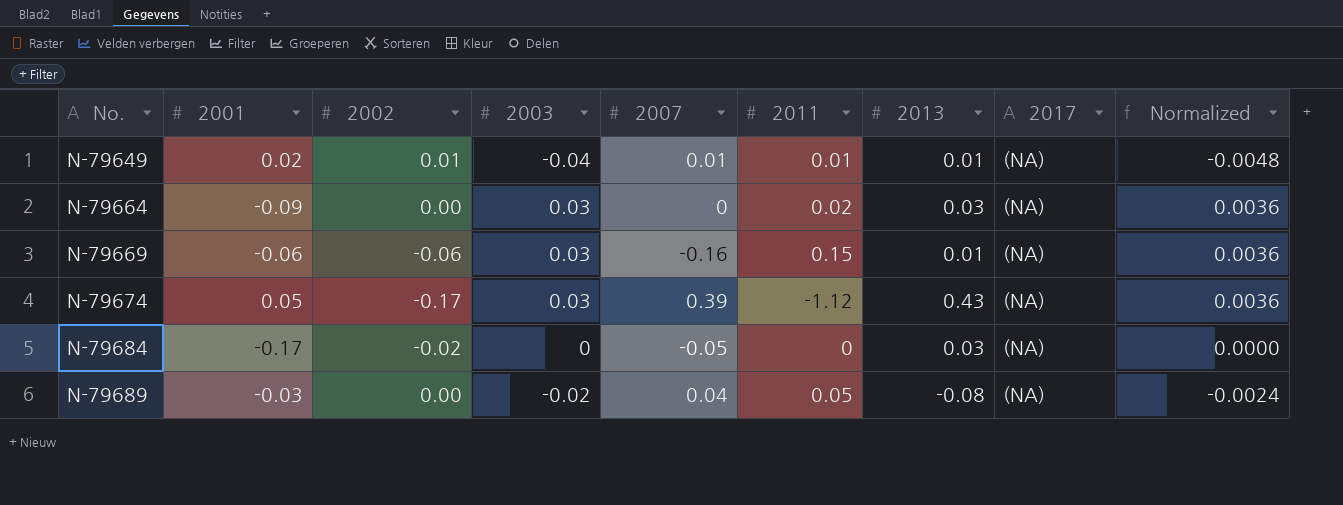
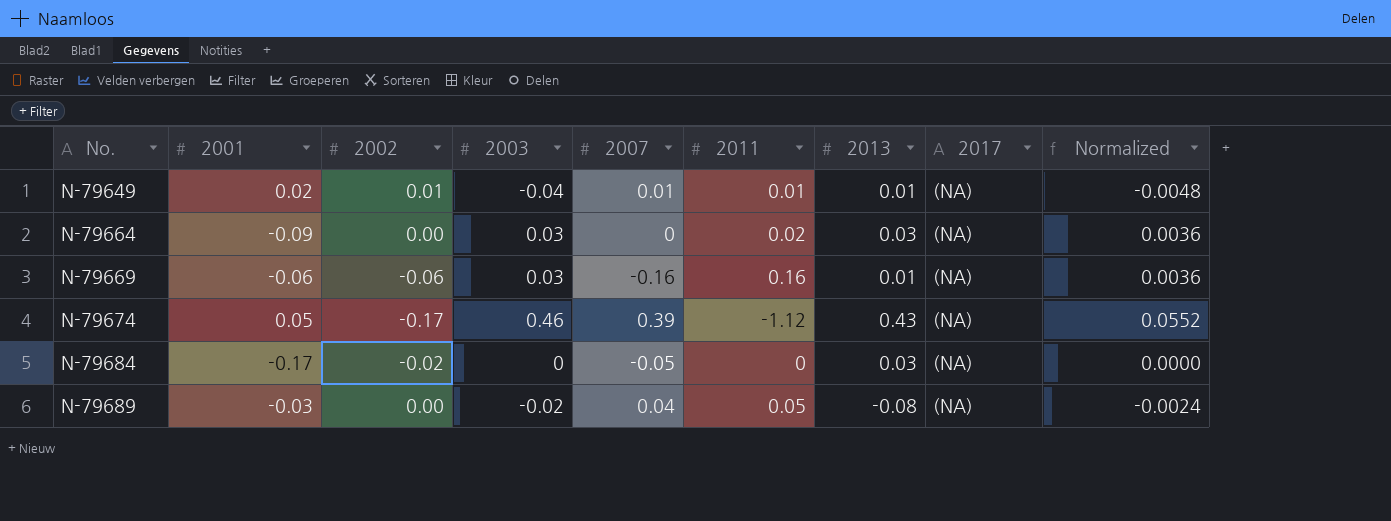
N-79669 | 2011: 0.15 -> 0.16
N-79674 | 2003: 0.03 -> 0.46
N-79674 | Normalized: 0.0036 -> 0.0552

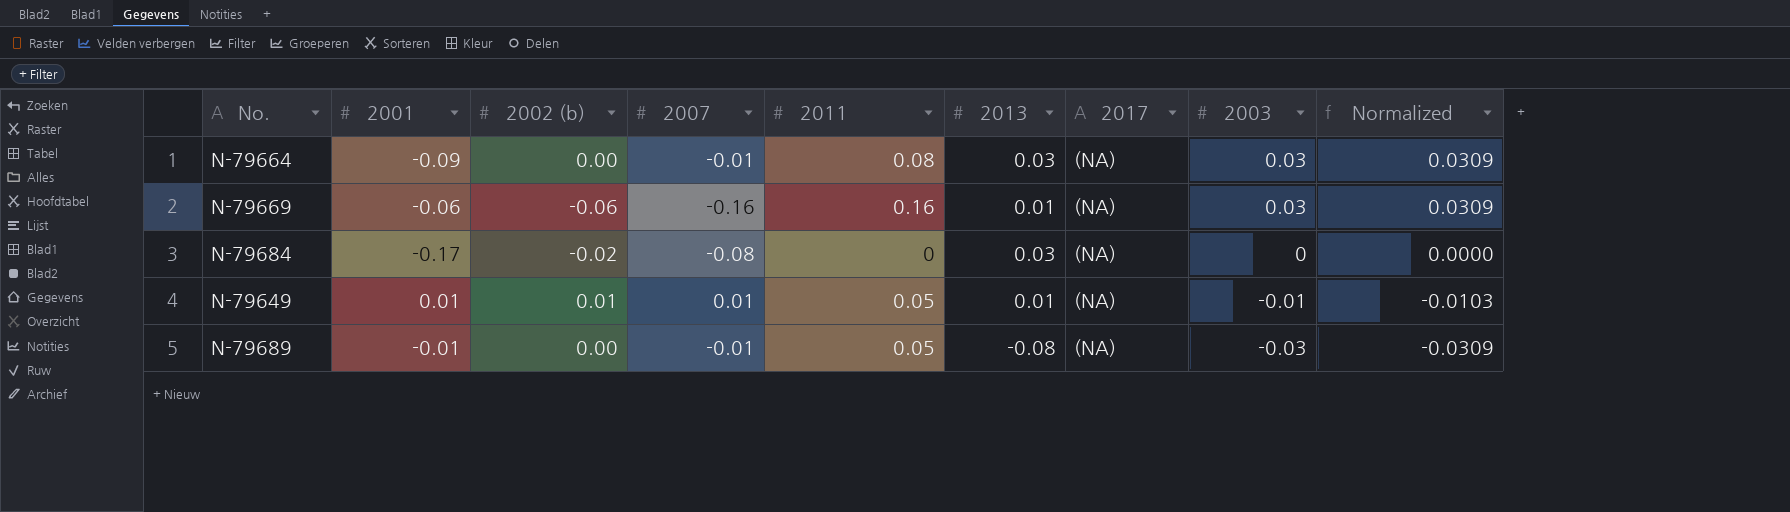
row order: No. ascending -> 2003 descending
column name: 2002 -> 2002 (b)
column 2003 | position: 4 -> 8
column Normalized | formula: [2003] * 0.12 -> [2003] * 1.03
row N-79674: 0.05 | -0.17 | 0.46 | 0.39 | -1.12 | 0.43 | (NA) | 0.0552 -> none
N-79664 | 2007: 0 -> -0.01
N-79664 | 2011: 0.02 -> 0.08
N-79684 | 2007: -0.05 -> -0.08
N-79649 | 2001: 0.02 -> 0.01
N-79649 | 2011: 0.01 -> 0.05
N-79649 | 2003: -0.04 -> -0.01
N-79689 | 2001: -0.03 -> -0.01
N-79689 | 2007: 0.04 -> -0.01
N-79689 | 2003: -0.02 -> -0.03

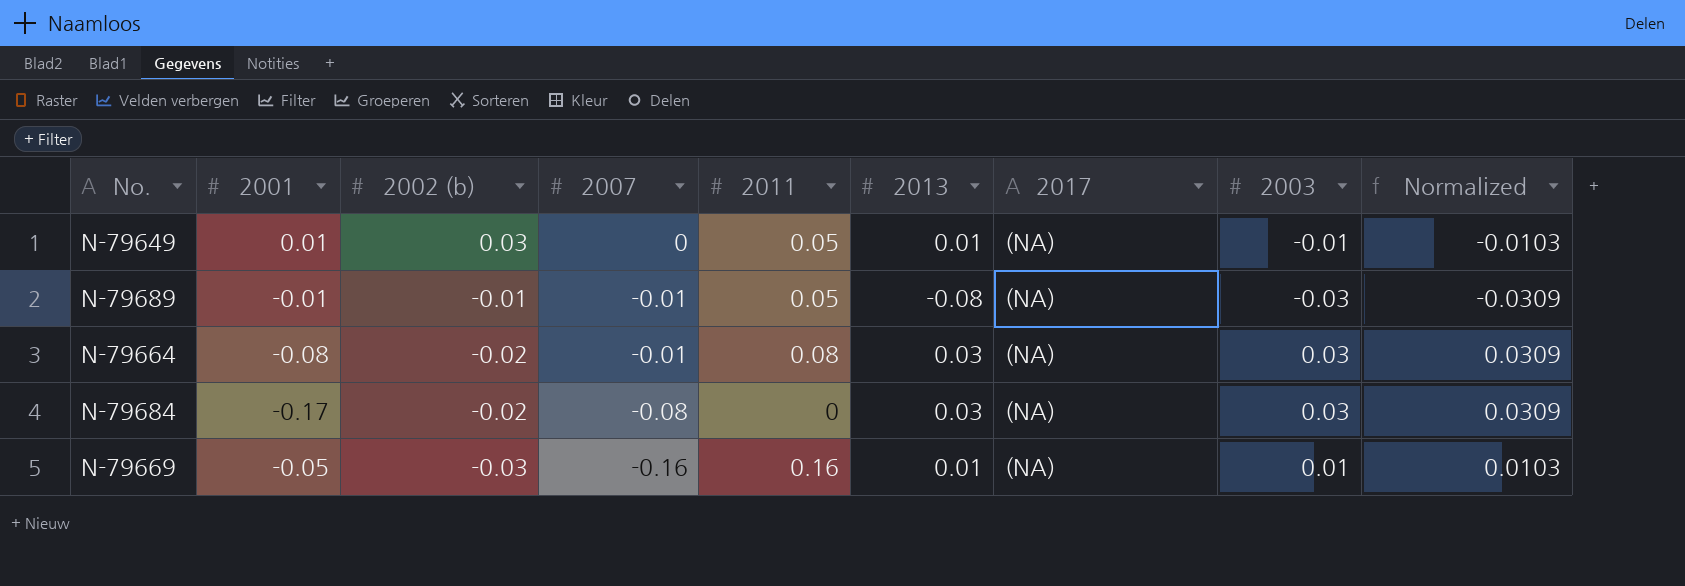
row order: 2003 descending -> 2002 (b) descending
N-79649 | 2002 (b): 0.01 -> 0.03
N-79649 | 2007: 0.01 -> 0
N-79689 | 2002 (b): 0.00 -> -0.01
N-79664 | 2001: -0.09 -> -0.08
N-79664 | 2002 (b): 0.00 -> -0.02
N-79684 | 2003: 0 -> 0.03
N-79684 | Normalized: 0.0000 -> 0.0309
N-79669 | 2001: -0.06 -> -0.05
N-79669 | 2002 (b): -0.06 -> -0.03
N-79669 | 2003: 0.03 -> 0.01
N-79669 | Normalized: 0.0309 -> 0.0103

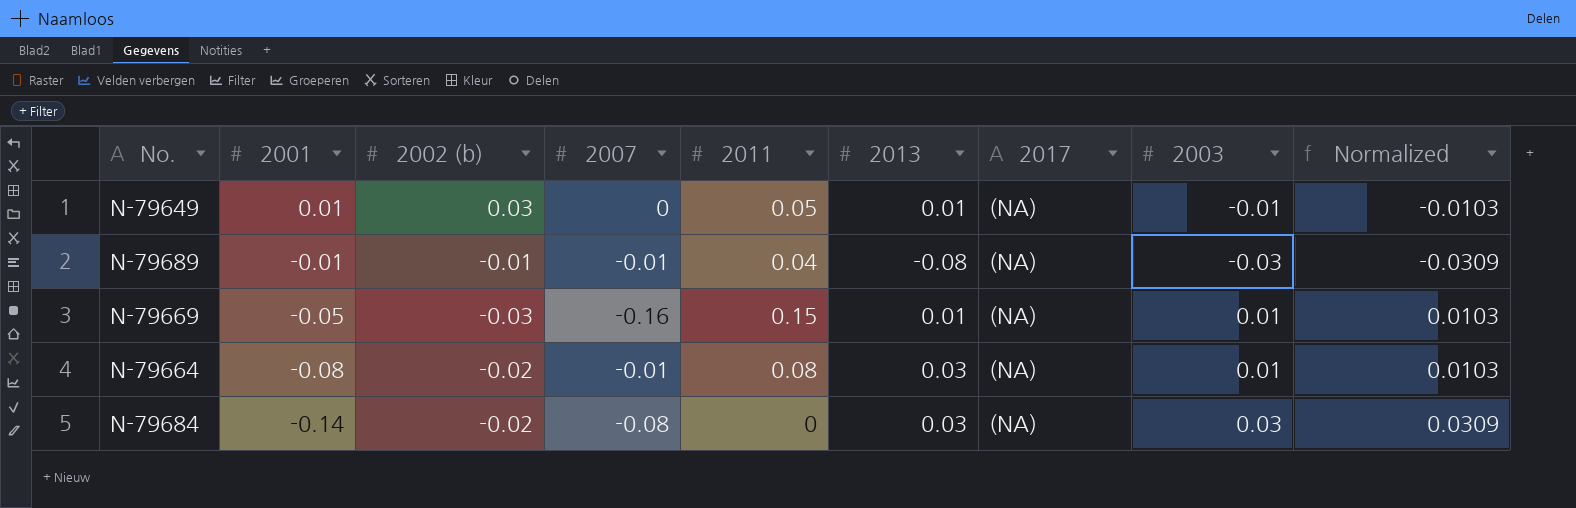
row order: 2002 (b) descending -> 2001 descending
N-79689 | 2011: 0.05 -> 0.04
N-79669 | 2011: 0.16 -> 0.15
N-79664 | 2003: 0.03 -> 0.01
N-79664 | Normalized: 0.0309 -> 0.0103
N-79684 | 2001: -0.17 -> -0.14

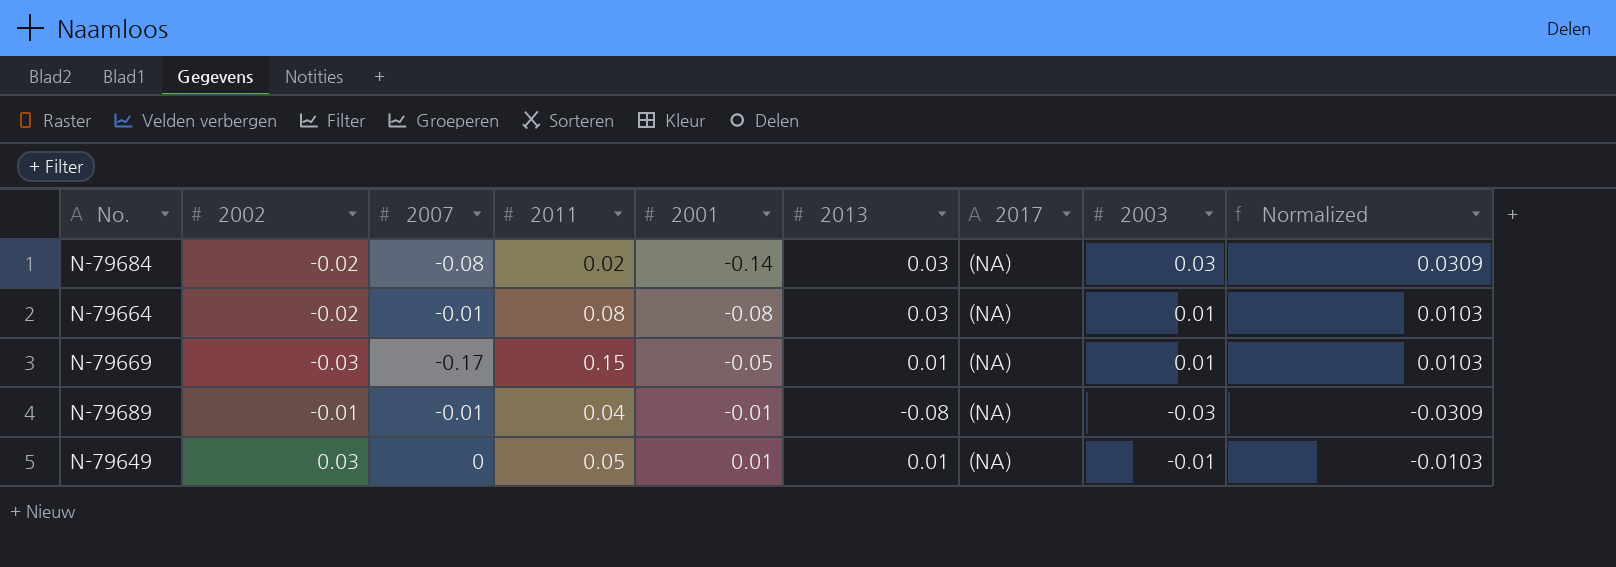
row order: 2001 descending -> 2001 ascending
column name: 2002 (b) -> 2002
column 2001 | position: 2 -> 5
N-79684 | 2011: 0 -> 0.02
N-79669 | 2007: -0.16 -> -0.17

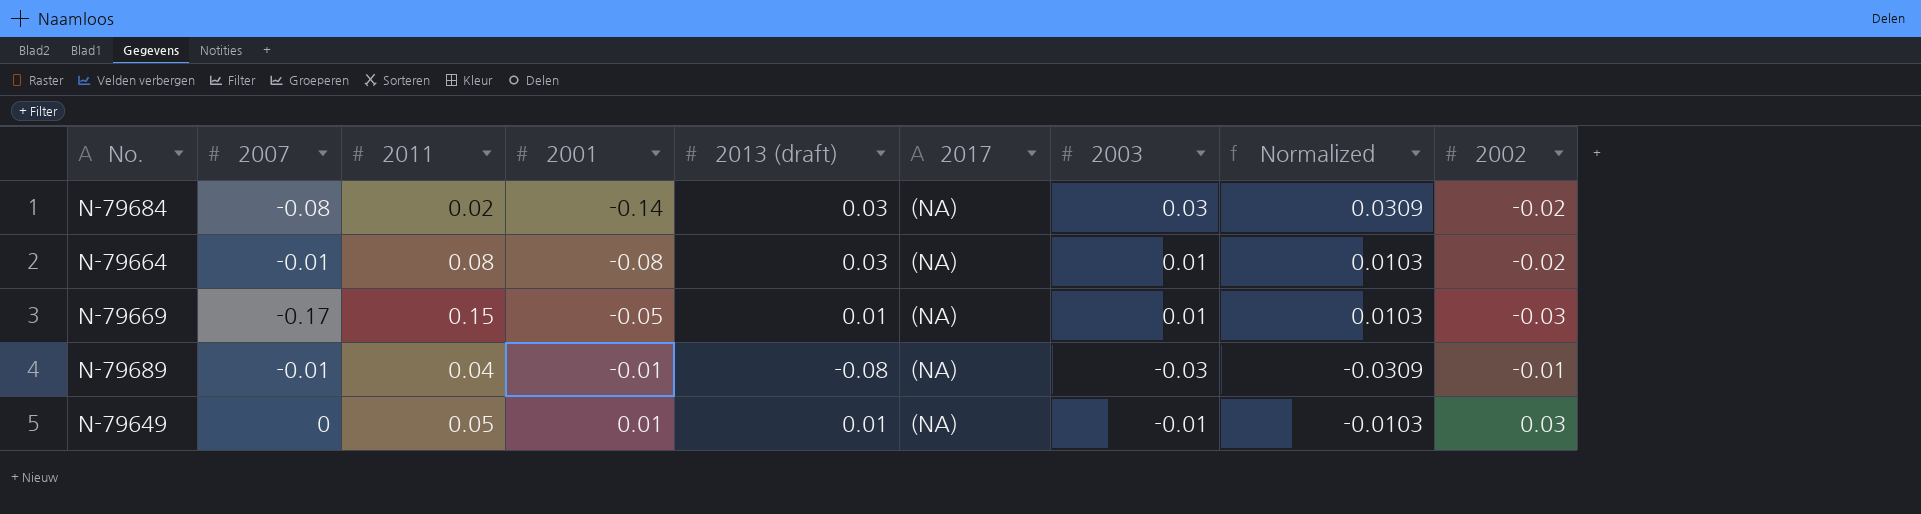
column name: 2013 -> 2013 (draft)
column 2002 | position: 2 -> 9

